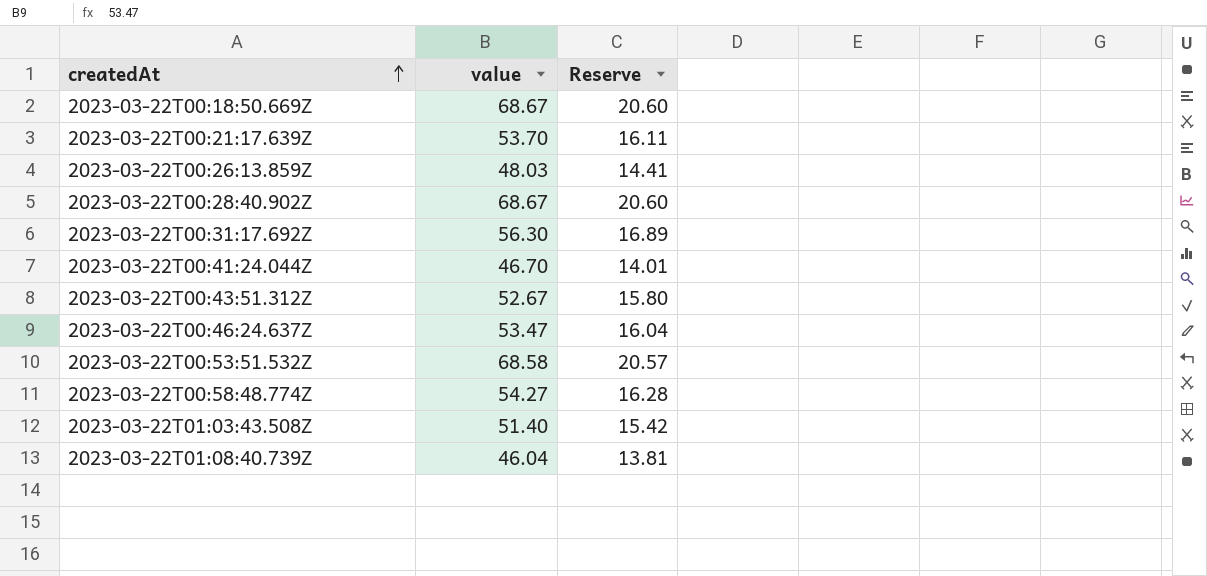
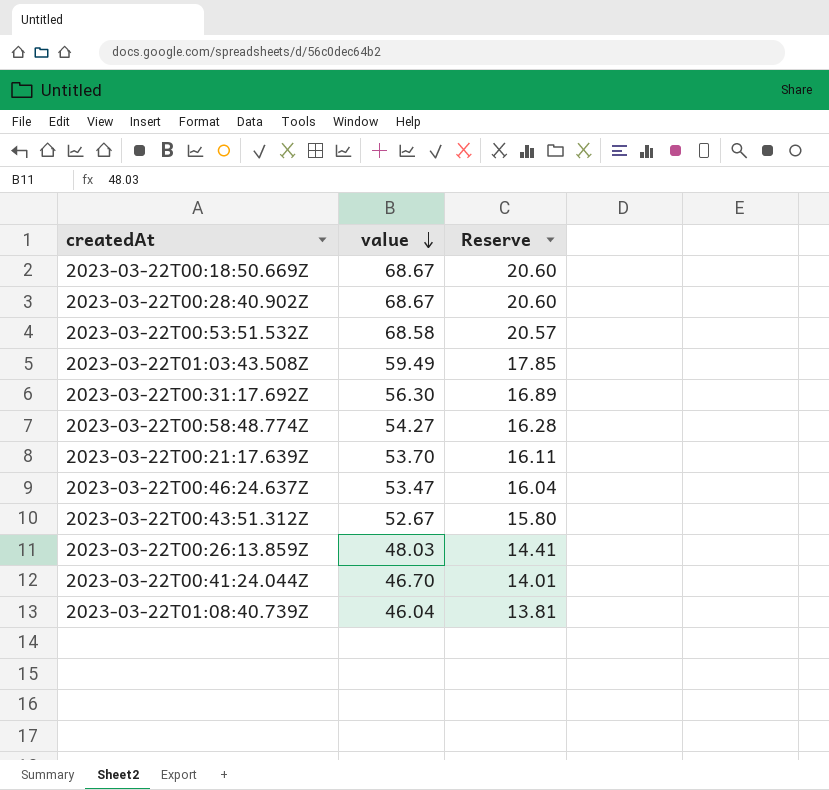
row order: createdAt ascending -> value descending
2023-03-22T01:03:43.508Z | value: 51.40 -> 59.49
2023-03-22T01:03:43.508Z | Reserve: 15.42 -> 17.85

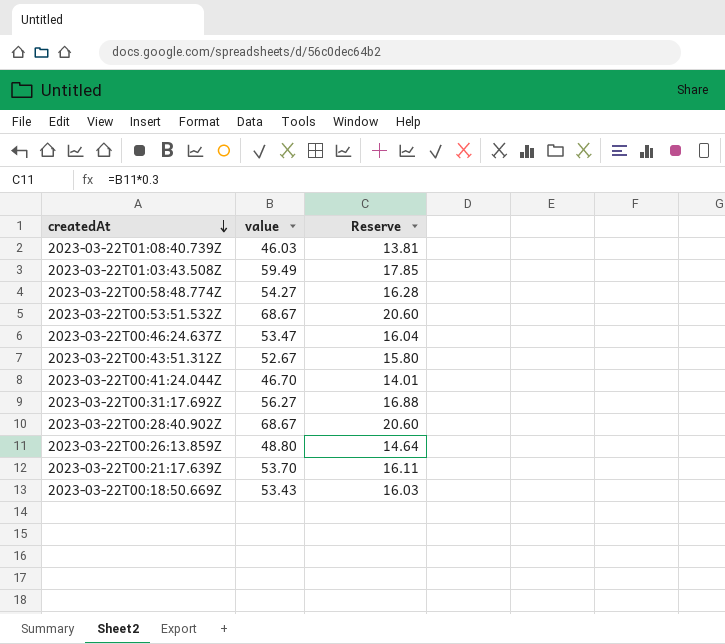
row order: value descending -> createdAt descending
2023-03-22T01:08:40.739Z | value: 46.04 -> 46.03
2023-03-22T00:53:51.532Z | value: 68.58 -> 68.67
2023-03-22T00:53:51.532Z | Reserve: 20.57 -> 20.60
2023-03-22T00:31:17.692Z | value: 56.30 -> 56.27
2023-03-22T00:31:17.692Z | Reserve: 16.89 -> 16.88
2023-03-22T00:26:13.859Z | value: 48.03 -> 48.80
2023-03-22T00:26:13.859Z | Reserve: 14.41 -> 14.64
2023-03-22T00:18:50.669Z | value: 68.67 -> 53.43
2023-03-22T00:18:50.669Z | Reserve: 20.60 -> 16.03

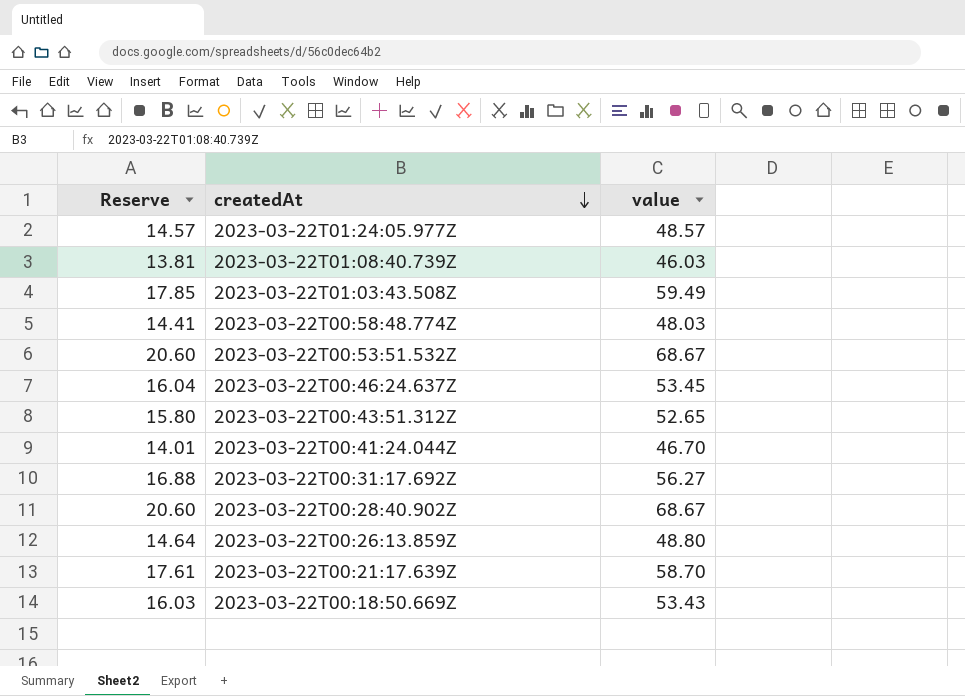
column Reserve | position: 3 -> 1
row 2023-03-22T01:24:05.977Z: none -> 14.57 | 48.57
2023-03-22T00:58:48.774Z | Reserve: 16.28 -> 14.41
2023-03-22T00:58:48.774Z | value: 54.27 -> 48.03
2023-03-22T00:46:24.637Z | value: 53.47 -> 53.45
2023-03-22T00:43:51.312Z | value: 52.67 -> 52.65
2023-03-22T00:21:17.639Z | Reserve: 16.11 -> 17.61
2023-03-22T00:21:17.639Z | value: 53.70 -> 58.70

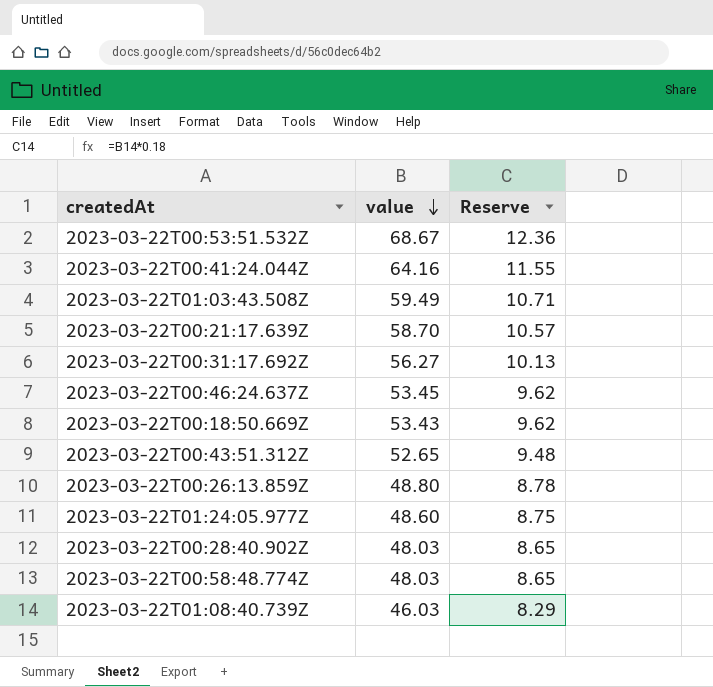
row order: createdAt descending -> value descending
column Reserve | formula: [value] * 0.3 -> [value] * 0.18
column Reserve | position: 1 -> 3
2023-03-22T00:41:24.044Z | value: 46.70 -> 64.16
2023-03-22T01:24:05.977Z | value: 48.57 -> 48.60
2023-03-22T00:28:40.902Z | value: 68.67 -> 48.03

